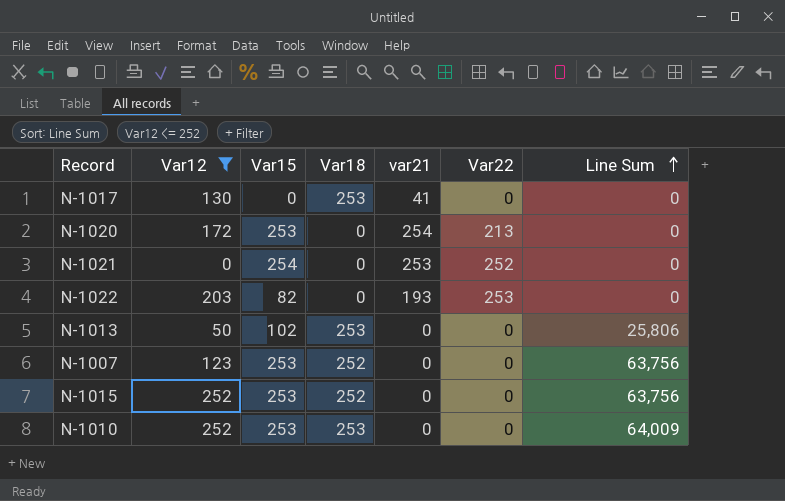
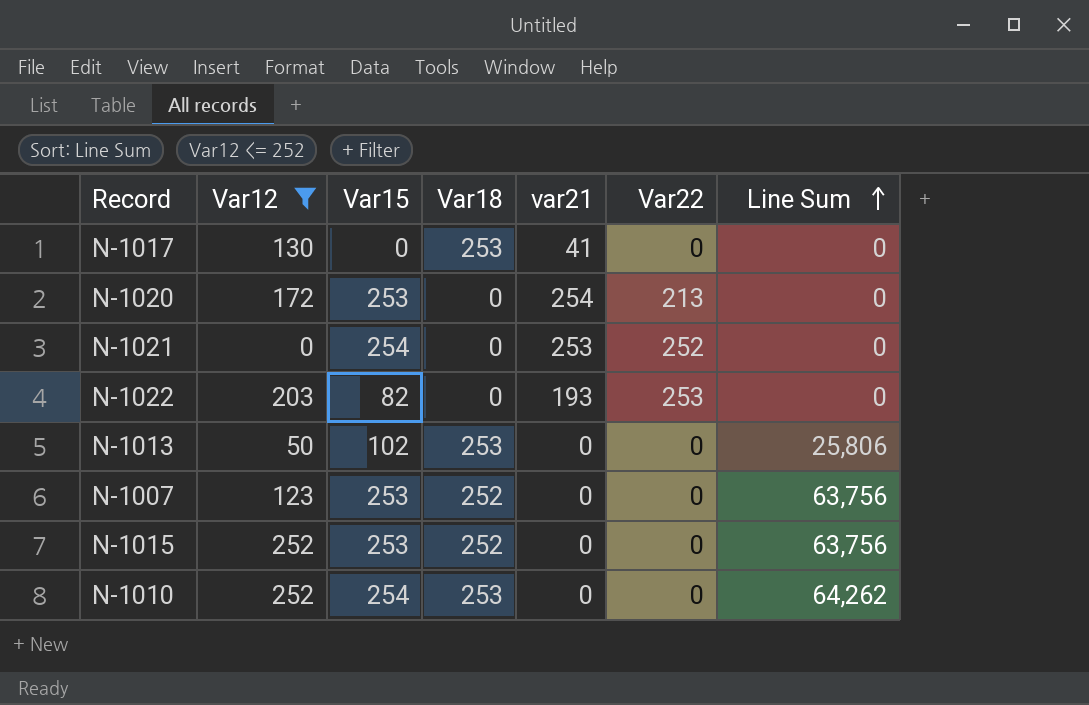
N-1010 | Var15: 253 -> 254
N-1010 | Line Sum: 64,009 -> 64,262

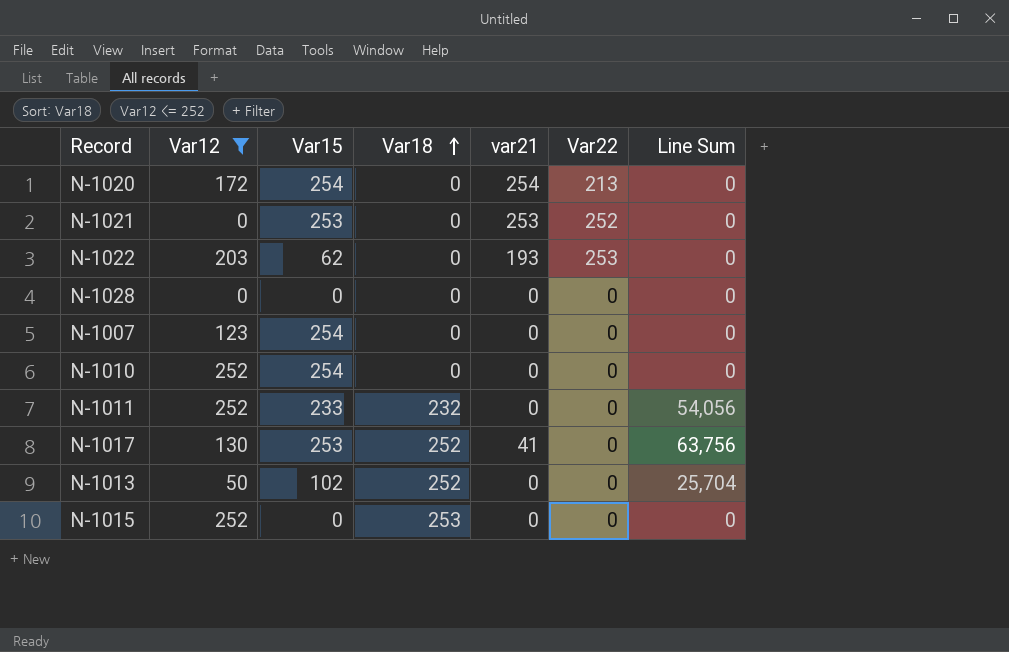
row order: Line Sum ascending -> Var18 ascending
N-1020 | Var15: 253 -> 254
N-1021 | Var15: 254 -> 253
N-1022 | Var15: 82 -> 62
row N-1028: none -> 0 | 0 | 0 | 0 | 0 | 0
N-1007 | Var15: 253 -> 254
N-1007 | Var18: 252 -> 0
N-1007 | Line Sum: 63,756 -> 0
N-1010 | Var18: 253 -> 0
N-1010 | Line Sum: 64,262 -> 0
row N-1011: none -> 252 | 233 | 232 | 0 | 0 | 54,056
N-1017 | Var15: 0 -> 253
N-1017 | Var18: 253 -> 252
N-1017 | Line Sum: 0 -> 63,756
N-1013 | Var18: 253 -> 252
N-1013 | Line Sum: 25,806 -> 25,704
N-1015 | Var15: 253 -> 0
N-1015 | Var18: 252 -> 253
N-1015 | Line Sum: 63,756 -> 0

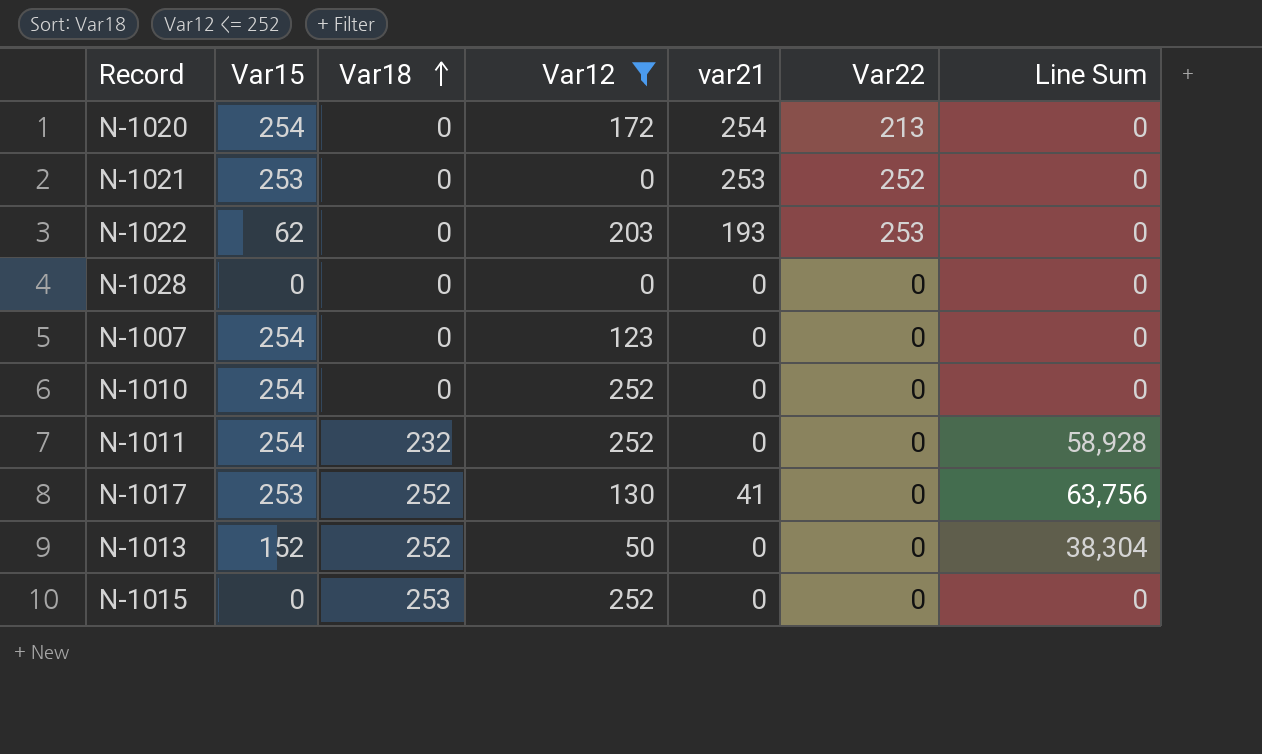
column Var12 | position: 2 -> 4
N-1011 | Var15: 233 -> 254
N-1011 | Line Sum: 54,056 -> 58,928
N-1013 | Var15: 102 -> 152
N-1013 | Line Sum: 25,704 -> 38,304

